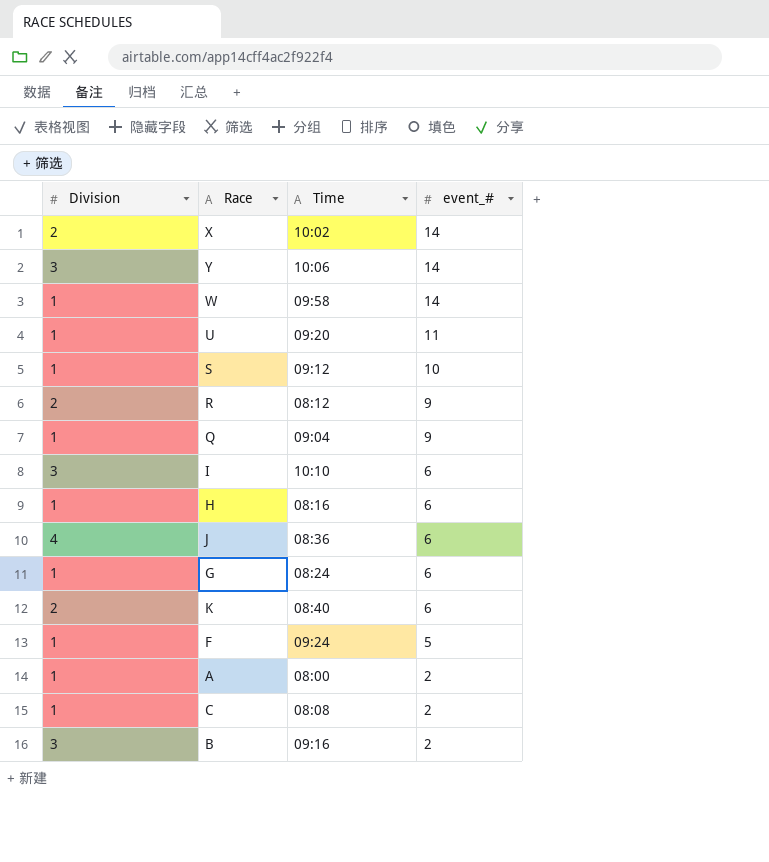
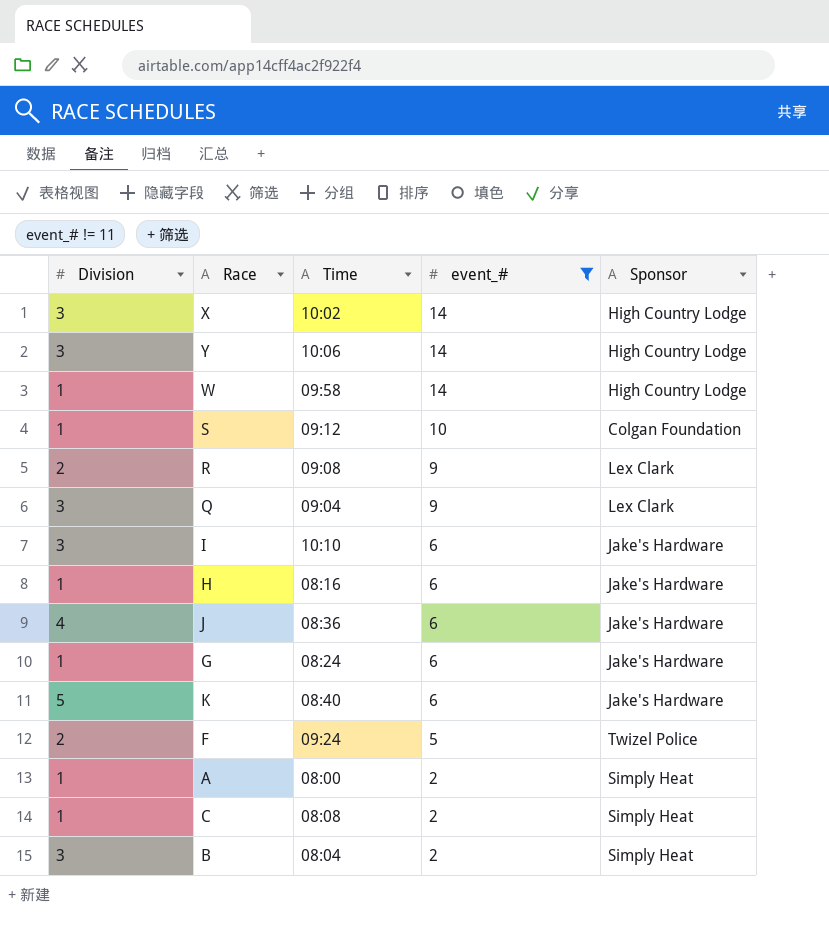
filter: none -> event_# != 11
column Sponsor | position: none -> 5
X | Division: 2 -> 3
R | Time: 08:12 -> 09:08
Q | Division: 1 -> 3
K | Division: 2 -> 5
F | Division: 1 -> 2
B | Time: 09:16 -> 08:04

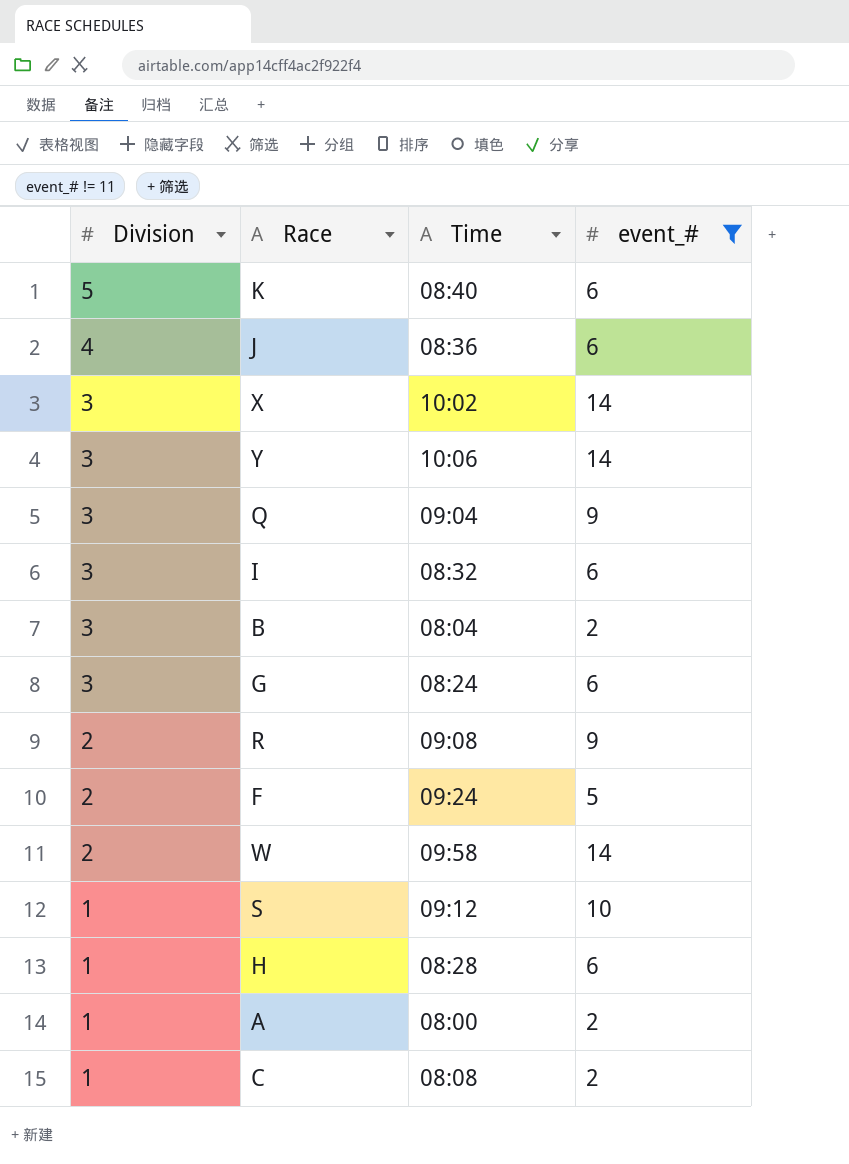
row order: event_# descending -> Division descending
column Sponsor | position: 5 -> none
I | Time: 10:10 -> 08:32
G | Division: 1 -> 3
W | Division: 1 -> 2
H | Time: 08:16 -> 08:28

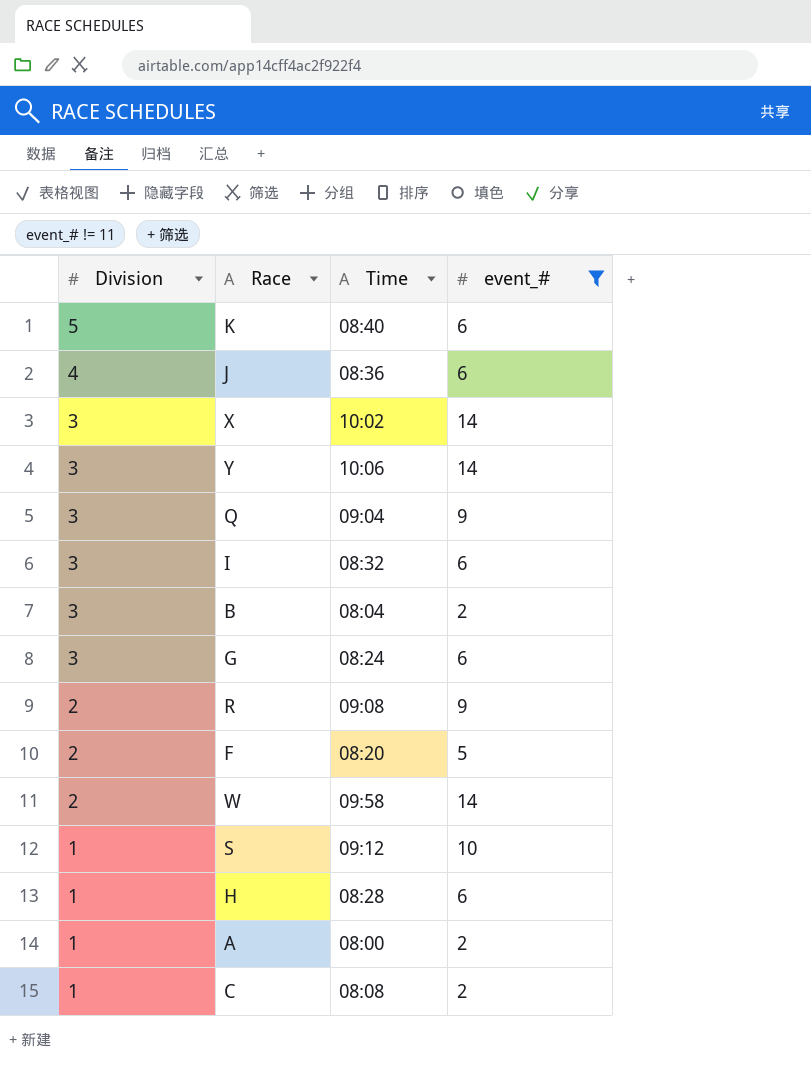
F | Time: 09:24 -> 08:20

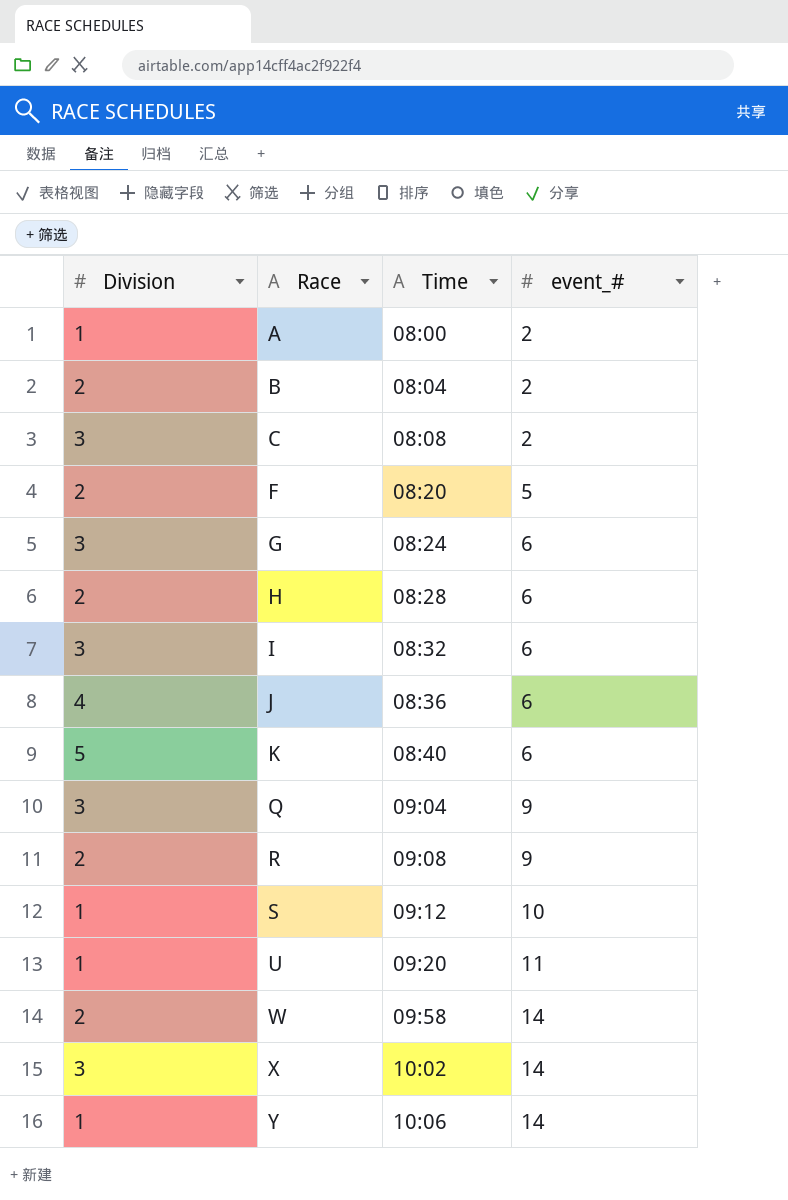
filter: event_# != 11 -> none
row order: Division descending -> Race ascending
B | Division: 3 -> 2
C | Division: 1 -> 3
H | Division: 1 -> 2
Y | Division: 3 -> 1

